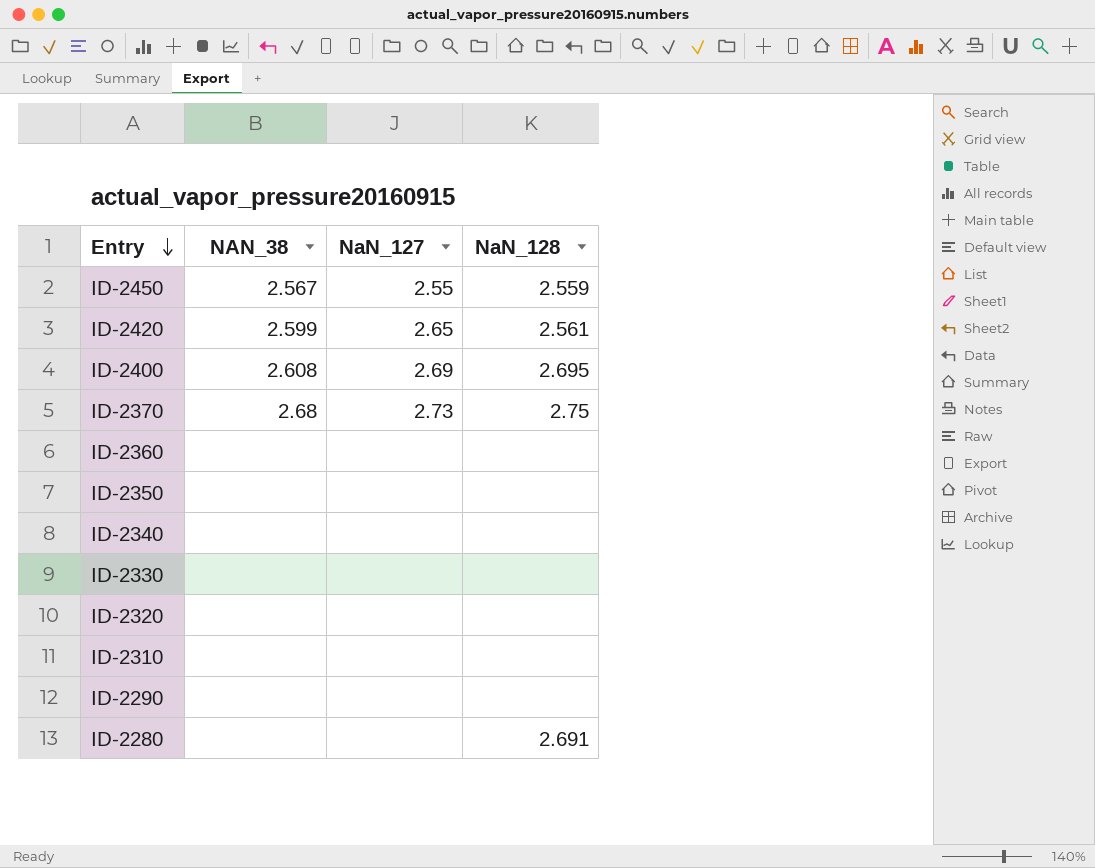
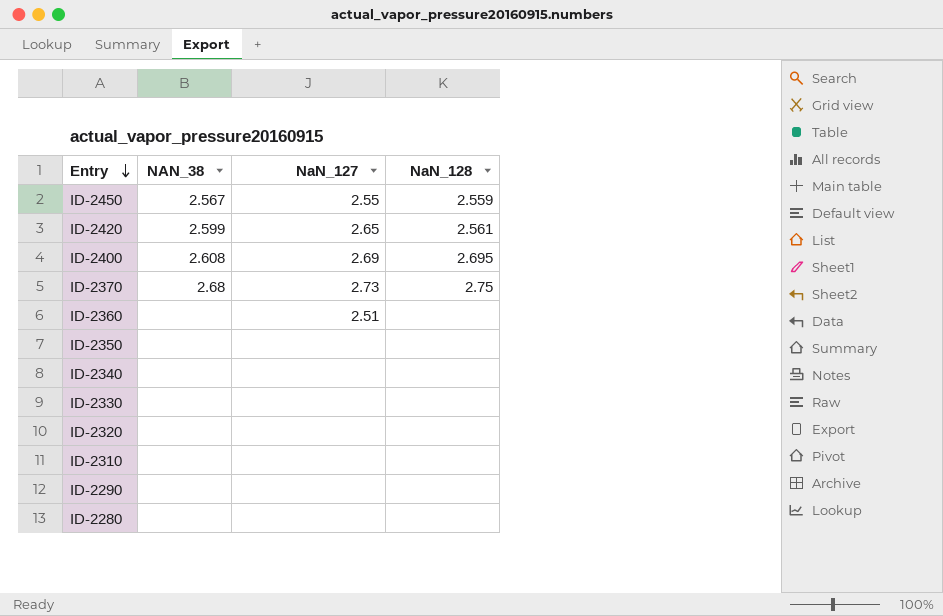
ID-2360 | NaN_127: none -> 2.51
ID-2280 | NaN_128: 2.691 -> none

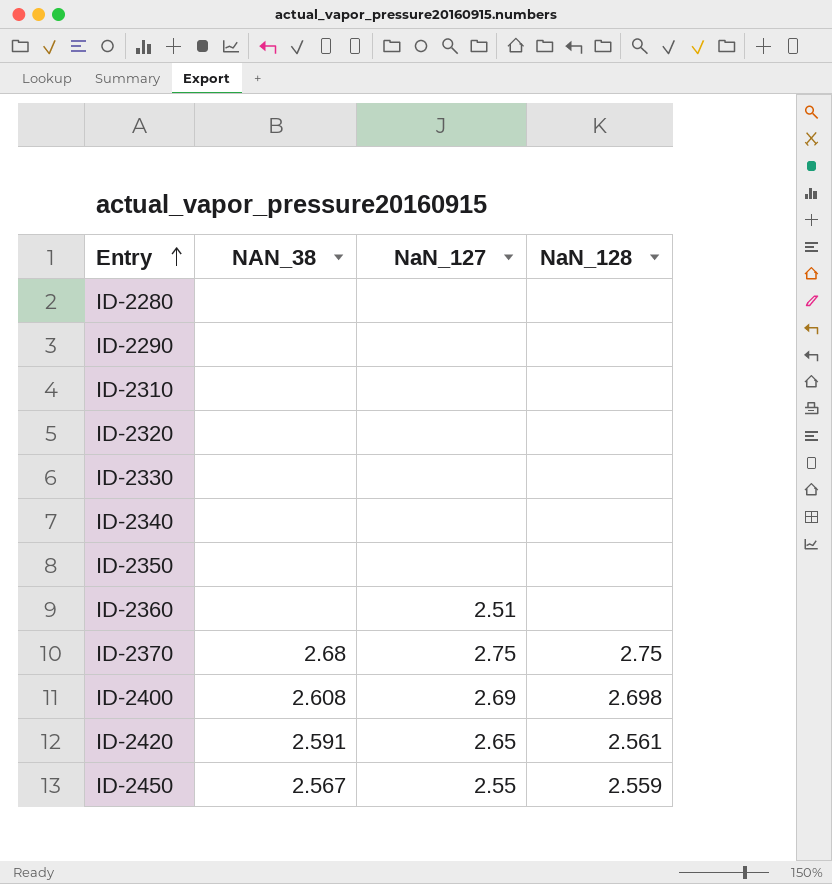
row order: Entry descending -> Entry ascending
ID-2370 | NaN_127: 2.73 -> 2.75
ID-2400 | NaN_128: 2.695 -> 2.698
ID-2420 | NAN_38: 2.599 -> 2.591

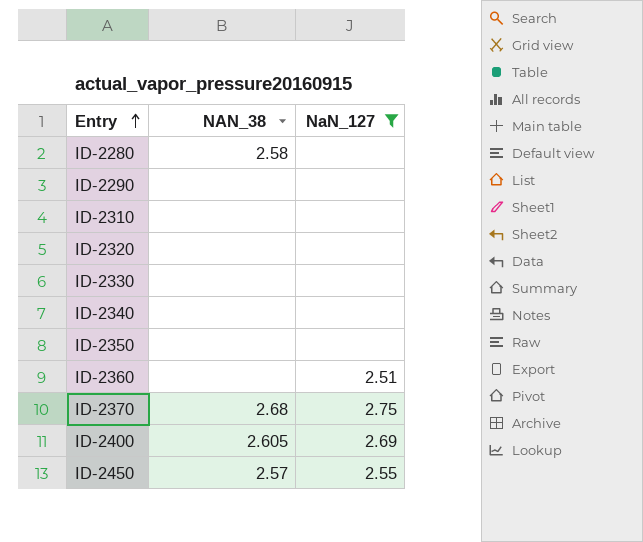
filter: none -> NaN_127 != 2.65
column NaN_128 | position: 4 -> none
ID-2280 | NAN_38: none -> 2.58
ID-2400 | NAN_38: 2.608 -> 2.605
ID-2450 | NAN_38: 2.567 -> 2.57

